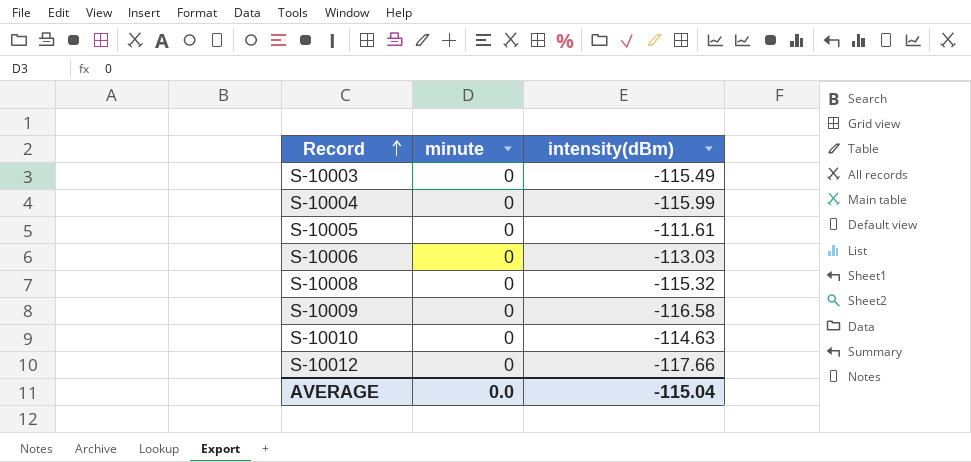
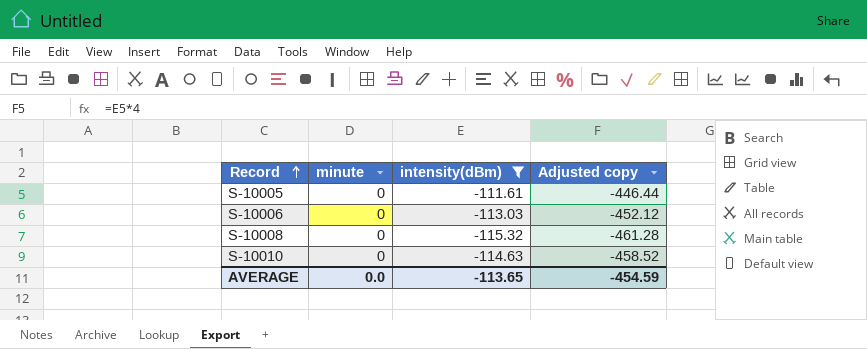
filter: none -> intensity(dBm) >= -115.32
column Adjusted copy | formula: none -> [intensity(dBm)] * 4
AVERAGE | intensity(dBm): -115.04 -> -113.65

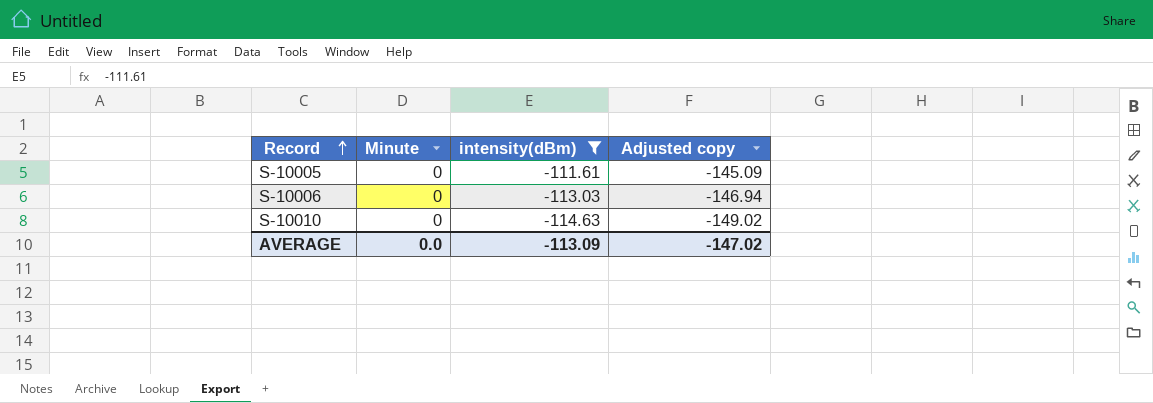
column name: minute -> Minute
column Adjusted copy | formula: [intensity(dBm)] * 4 -> [intensity(dBm)] * 1.3
row S-10008: 0 | -115.32 | -461.28 -> none
AVERAGE | intensity(dBm): -113.65 -> -113.09
AVERAGE | Adjusted copy: -454.59 -> -147.02

